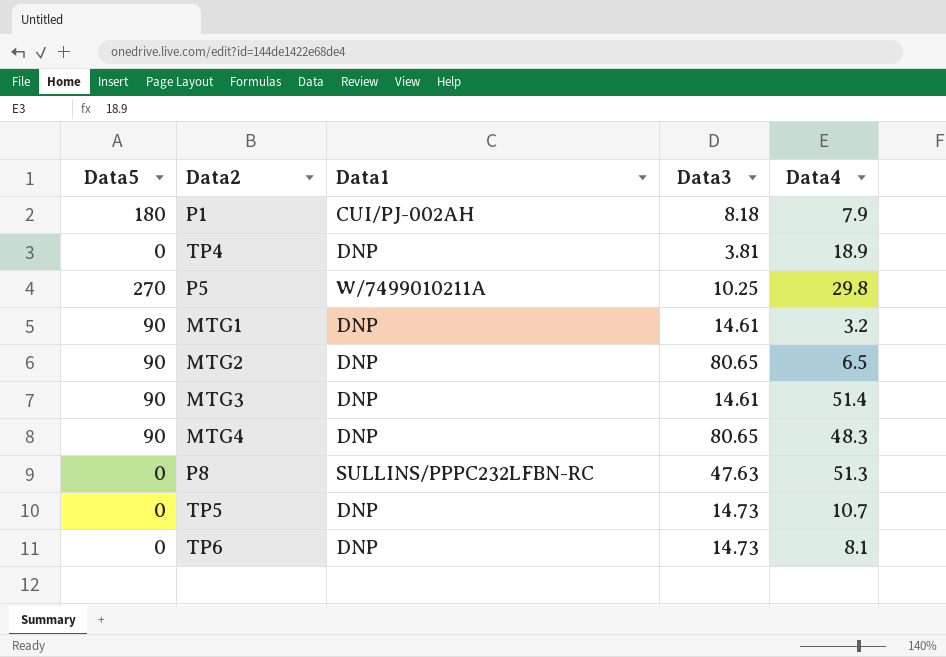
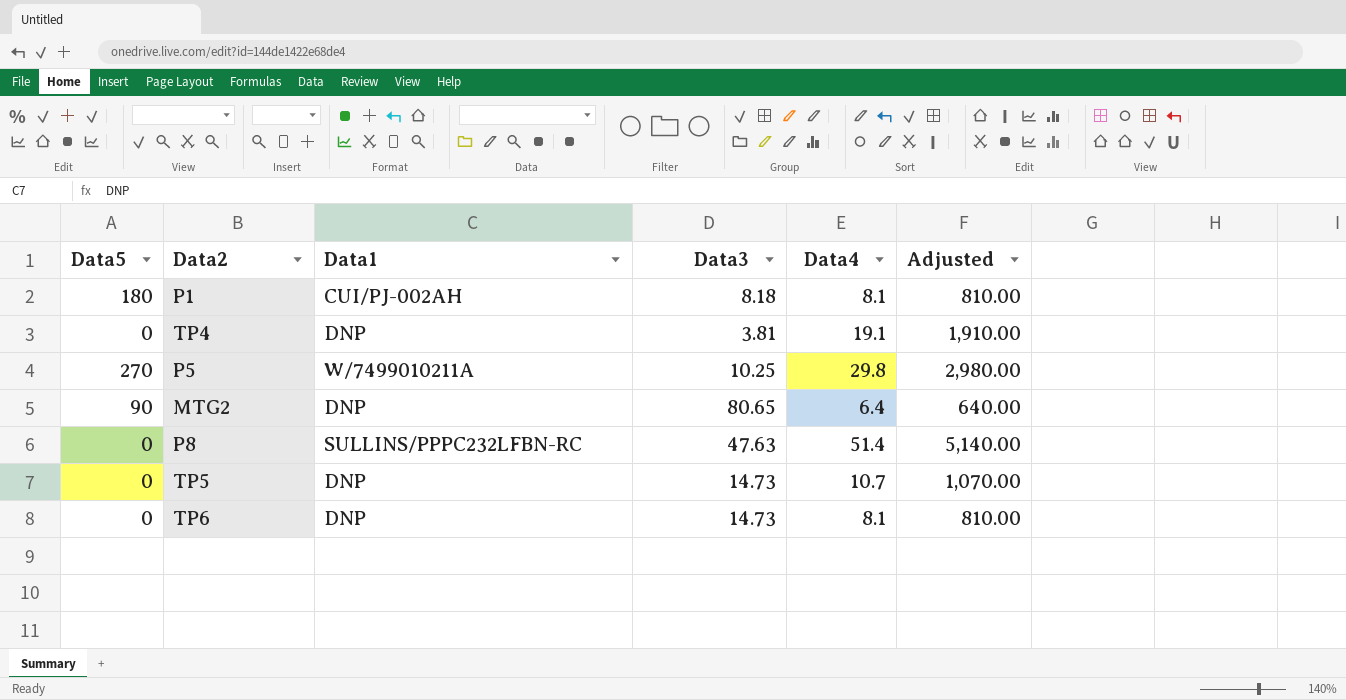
column Adjusted | formula: none -> [Data4] * 100
row MTG1: 90 | DNP | 14.61 | 3.2 -> none
row MTG3: 90 | DNP | 14.61 | 51.4 -> none
row MTG4: 90 | DNP | 80.65 | 48.3 -> none
P1 | Data4: 7.9 -> 8.1
TP4 | Data4: 18.9 -> 19.1
MTG2 | Data4: 6.5 -> 6.4
P8 | Data4: 51.3 -> 51.4

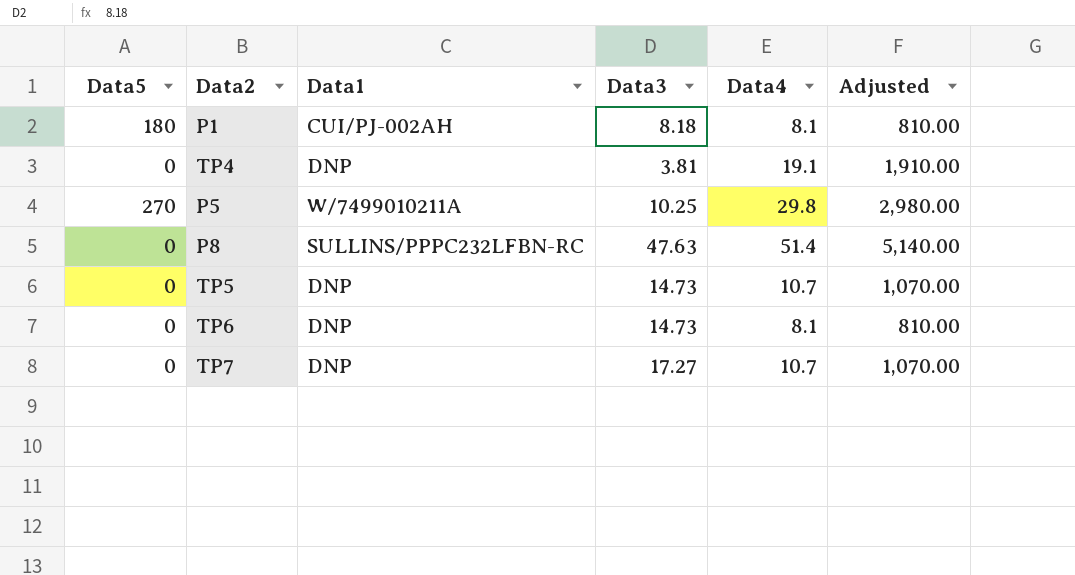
row MTG2: 90 | DNP | 80.65 | 6.4 | 640.00 -> none
row TP7: none -> 0 | DNP | 17.27 | 10.7 | 1,070.00

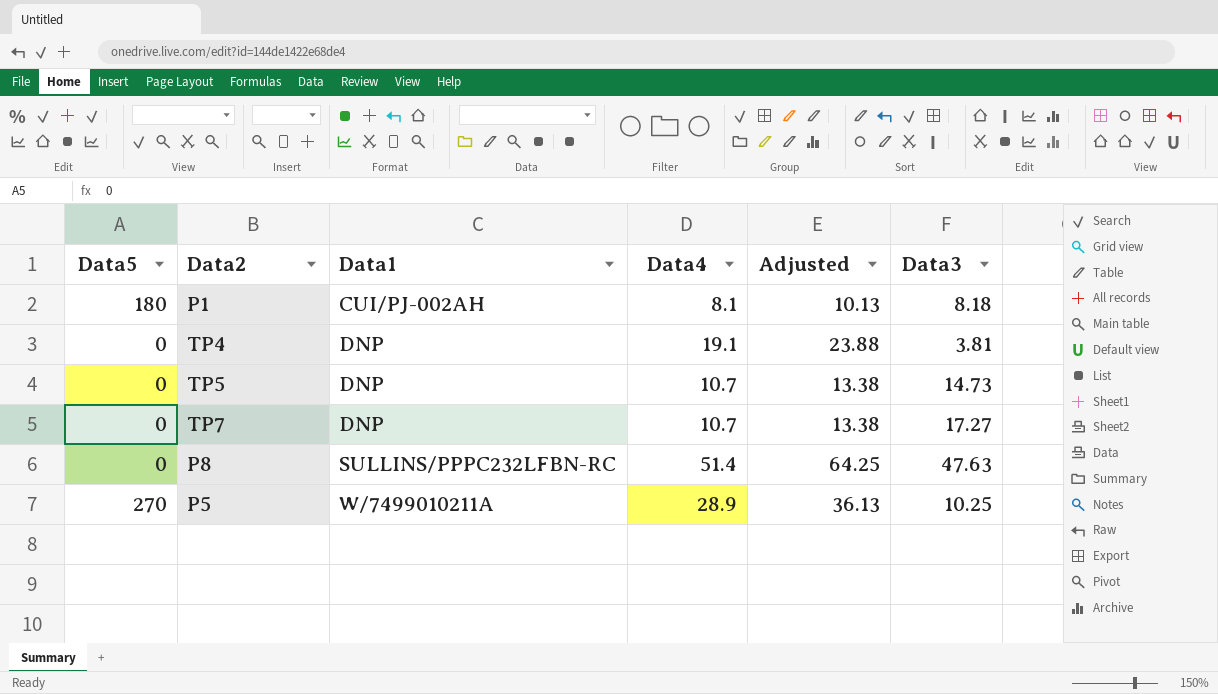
row order: none -> Data1 ascending
column Adjusted | formula: [Data4] * 100 -> [Data4] * 1.25
column Data3 | position: 4 -> 6
row TP6: 0 | DNP | 14.73 | 8.1 | 810.00 -> none
P5 | Data4: 29.8 -> 28.9

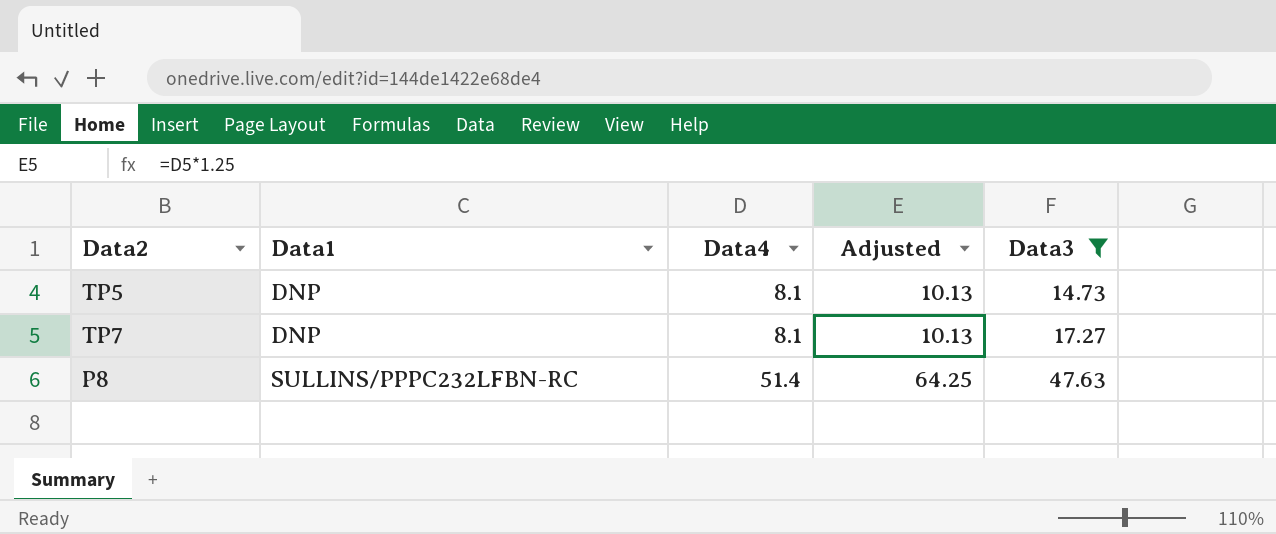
filter: none -> Data3 >= 14.73
column Data5 | position: 1 -> none
TP5 | Data4: 10.7 -> 8.1
TP5 | Adjusted: 13.38 -> 10.13
TP7 | Data4: 10.7 -> 8.1
TP7 | Adjusted: 13.38 -> 10.13

